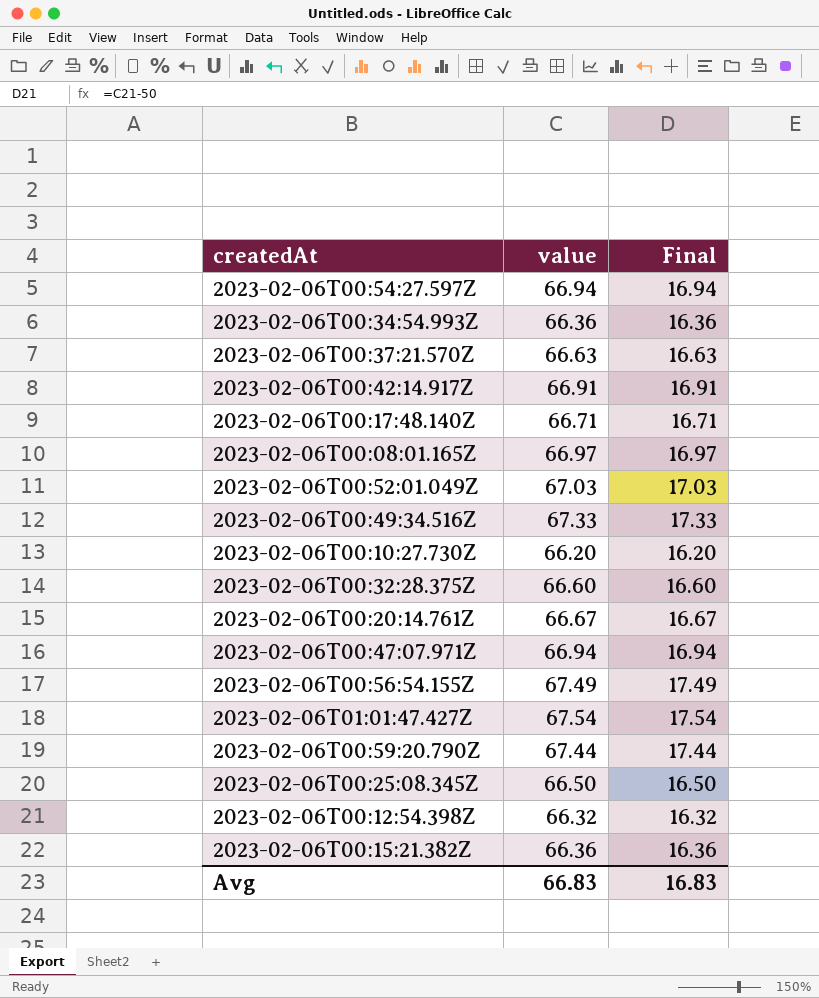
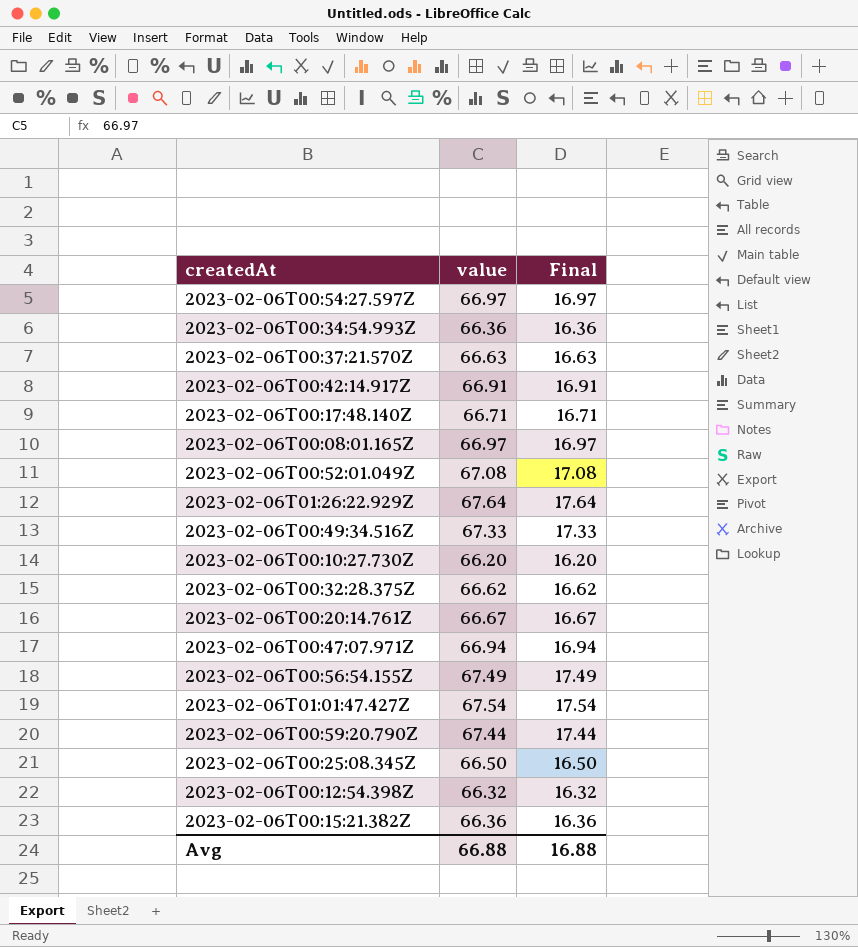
2023-02-06T00:54:27.597Z | value: 66.94 -> 66.97
2023-02-06T00:54:27.597Z | Final: 16.94 -> 16.97
2023-02-06T00:52:01.049Z | value: 67.03 -> 67.08
2023-02-06T00:52:01.049Z | Final: 17.03 -> 17.08
row 2023-02-06T01:26:22.929Z: none -> 67.64 | 17.64
2023-02-06T00:32:28.375Z | value: 66.60 -> 66.62
2023-02-06T00:32:28.375Z | Final: 16.60 -> 16.62
Avg | value: 66.83 -> 66.88
Avg | Final: 16.83 -> 16.88

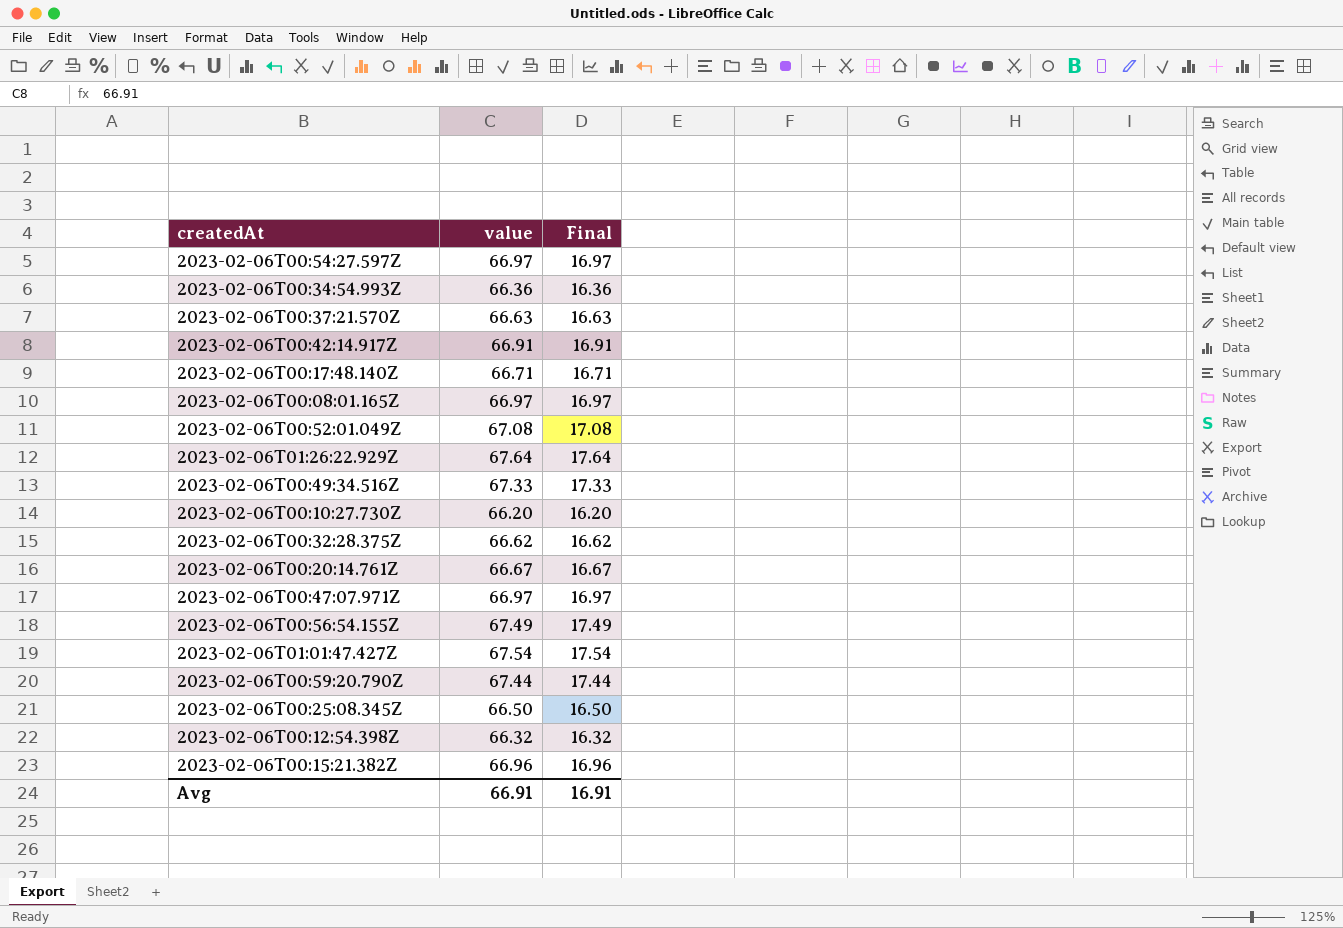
2023-02-06T00:47:07.971Z | value: 66.94 -> 66.97
2023-02-06T00:47:07.971Z | Final: 16.94 -> 16.97
2023-02-06T00:15:21.382Z | value: 66.36 -> 66.96
2023-02-06T00:15:21.382Z | Final: 16.36 -> 16.96
Avg | value: 66.88 -> 66.91
Avg | Final: 16.88 -> 16.91

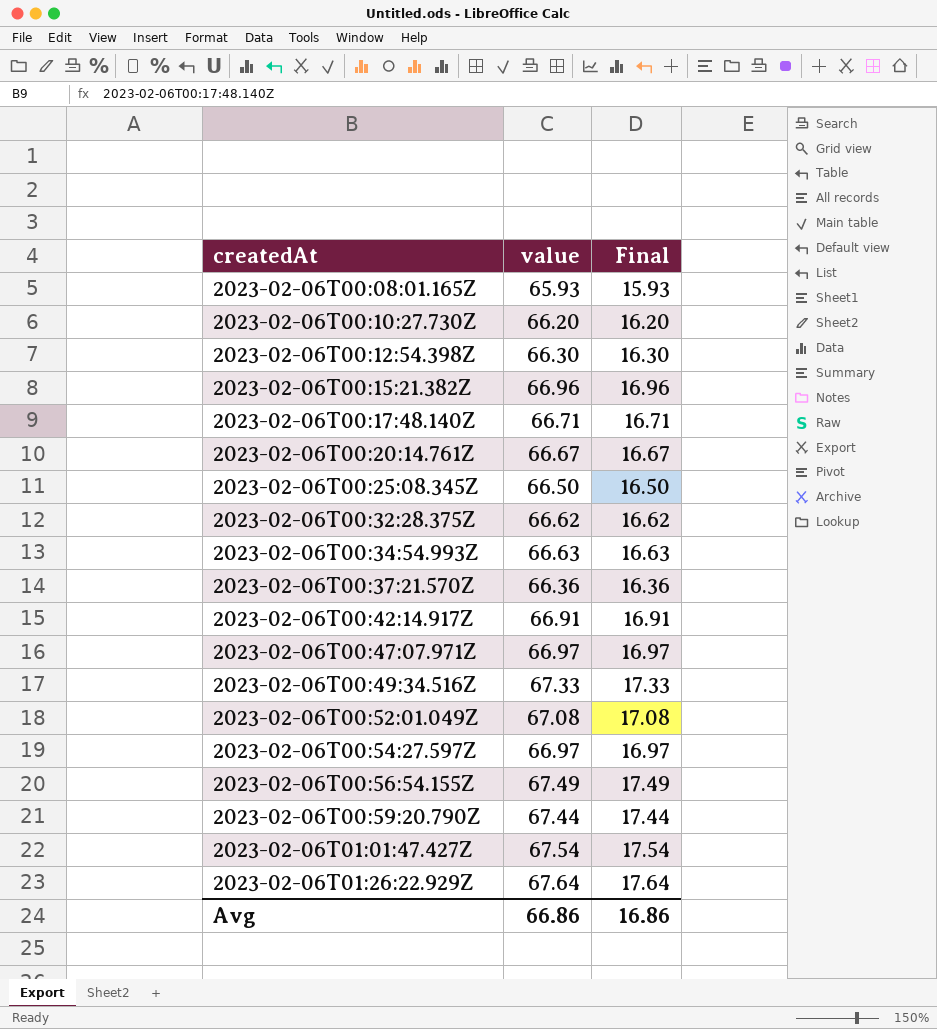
row order: none -> createdAt ascending
2023-02-06T00:08:01.165Z | value: 66.97 -> 65.93
2023-02-06T00:08:01.165Z | Final: 16.97 -> 15.93
2023-02-06T00:12:54.398Z | value: 66.32 -> 66.30
2023-02-06T00:12:54.398Z | Final: 16.32 -> 16.30
2023-02-06T00:34:54.993Z | value: 66.36 -> 66.63
2023-02-06T00:34:54.993Z | Final: 16.36 -> 16.63
2023-02-06T00:37:21.570Z | value: 66.63 -> 66.36
2023-02-06T00:37:21.570Z | Final: 16.63 -> 16.36
Avg | value: 66.91 -> 66.86
Avg | Final: 16.91 -> 16.86

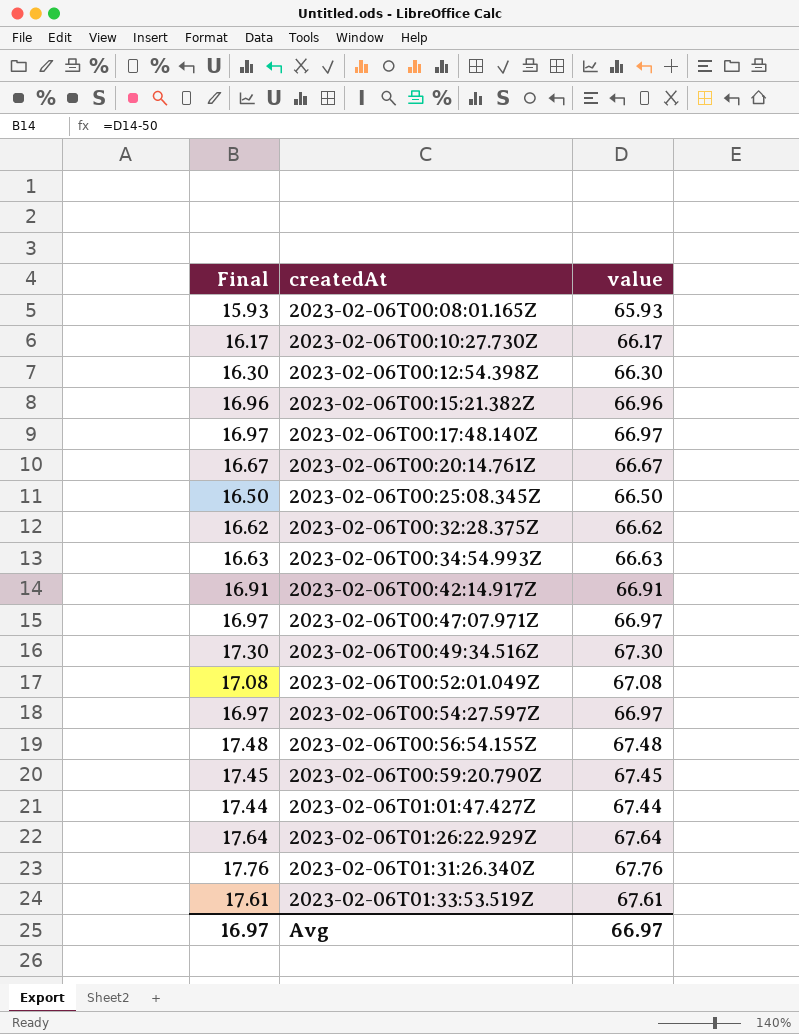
column Final | position: 3 -> 1
row 2023-02-06T00:37:21.570Z: 66.36 | 16.36 -> none
2023-02-06T00:10:27.730Z | Final: 16.20 -> 16.17
2023-02-06T00:10:27.730Z | value: 66.20 -> 66.17
2023-02-06T00:17:48.140Z | Final: 16.71 -> 16.97
2023-02-06T00:17:48.140Z | value: 66.71 -> 66.97
2023-02-06T00:49:34.516Z | Final: 17.33 -> 17.30
2023-02-06T00:49:34.516Z | value: 67.33 -> 67.30
2023-02-06T00:56:54.155Z | Final: 17.49 -> 17.48
2023-02-06T00:56:54.155Z | value: 67.49 -> 67.48
2023-02-06T00:59:20.790Z | Final: 17.44 -> 17.45
2023-02-06T00:59:20.790Z | value: 67.44 -> 67.45
2023-02-06T01:01:47.427Z | Final: 17.54 -> 17.44
2023-02-06T01:01:47.427Z | value: 67.54 -> 67.44
row 2023-02-06T01:31:26.340Z: none -> 17.76 | 67.76
row 2023-02-06T01:33:53.519Z: none -> 17.61 | 67.61
Avg | Final: 16.86 -> 16.97
Avg | value: 66.86 -> 66.97

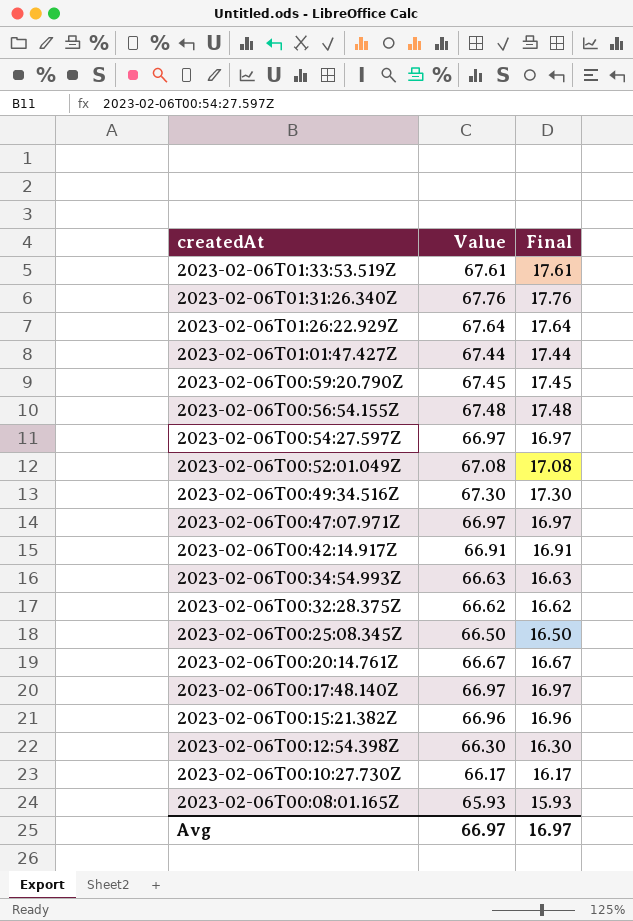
row order: createdAt ascending -> createdAt descending
column name: value -> Value
column Final | position: 1 -> 3

